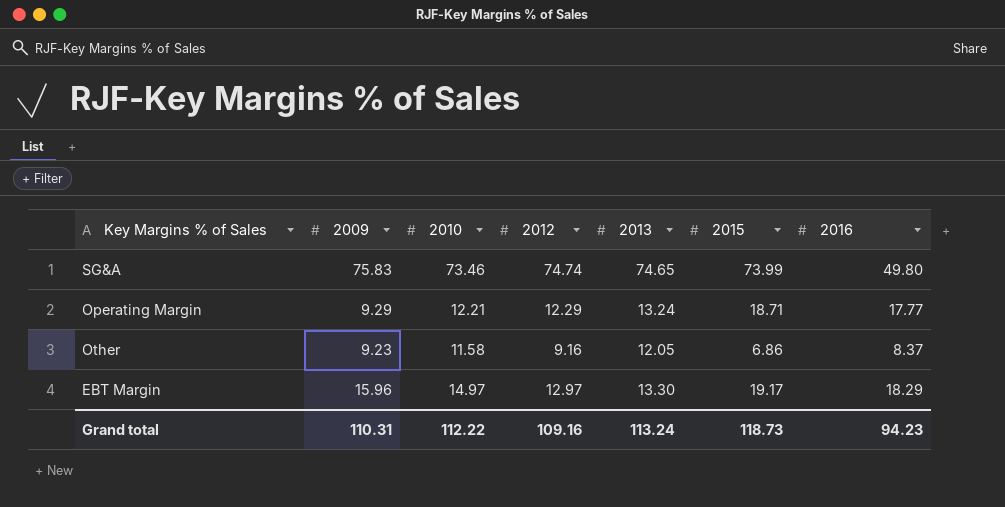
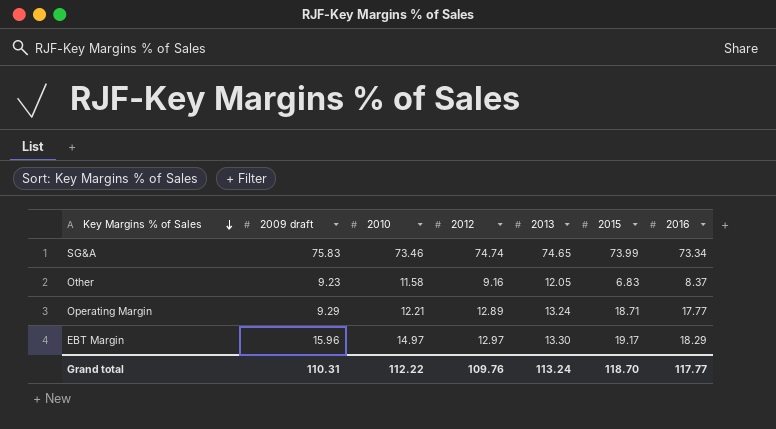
row order: none -> Key Margins % of Sales descending
column name: 2009 -> 2009 draft
SG&A | 2016: 49.80 -> 73.34
Other | 2015: 6.86 -> 6.83
Operating Margin | 2012: 12.29 -> 12.89
Grand total | 2012: 109.16 -> 109.76
Grand total | 2015: 118.73 -> 118.70
Grand total | 2016: 94.23 -> 117.77

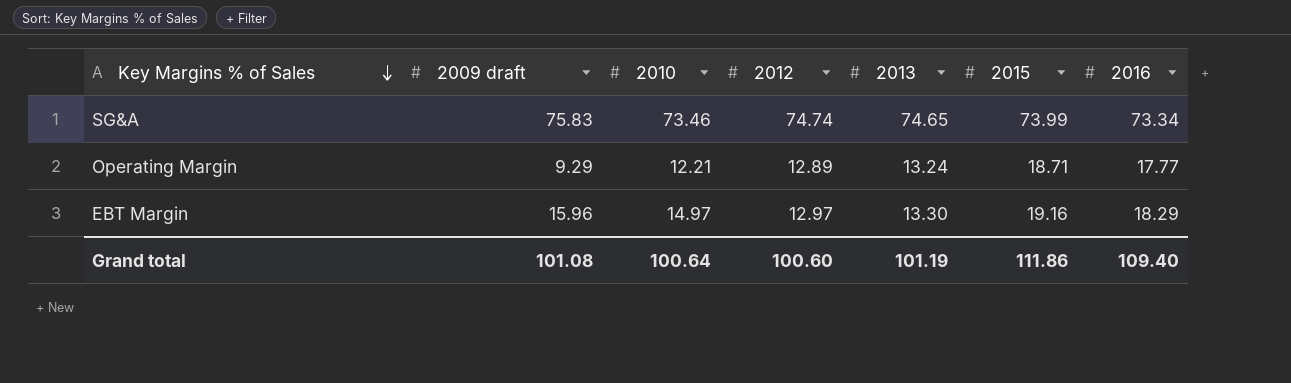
row Other: 9.23 | 11.58 | 9.16 | 12.05 | 6.83 | 8.37 -> none
EBT Margin | 2015: 19.17 -> 19.16
Grand total | 2009 draft: 110.31 -> 101.08
Grand total | 2010: 112.22 -> 100.64
Grand total | 2012: 109.76 -> 100.60
Grand total | 2013: 113.24 -> 101.19
Grand total | 2015: 118.70 -> 111.86
Grand total | 2016: 117.77 -> 109.40

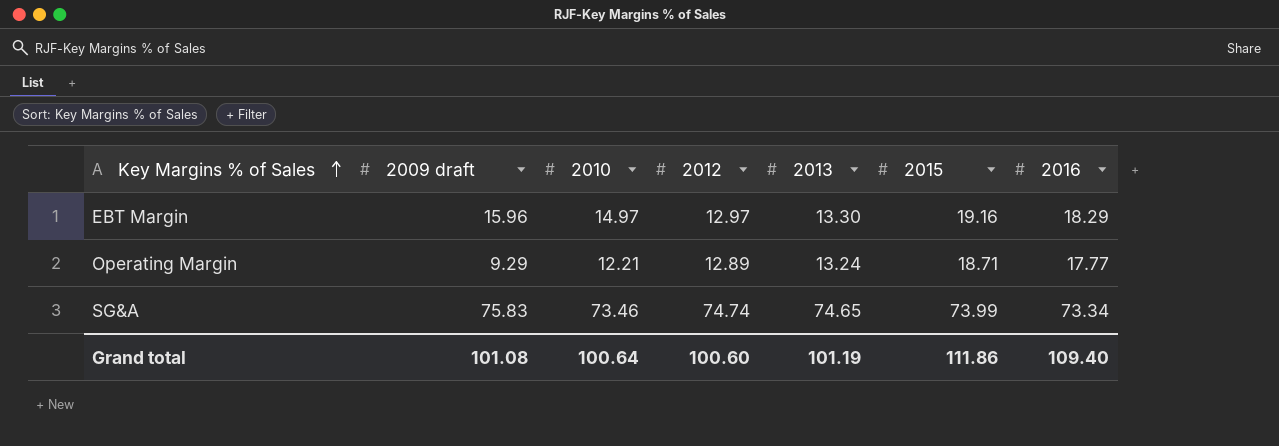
row order: Key Margins % of Sales descending -> Key Margins % of Sales ascending

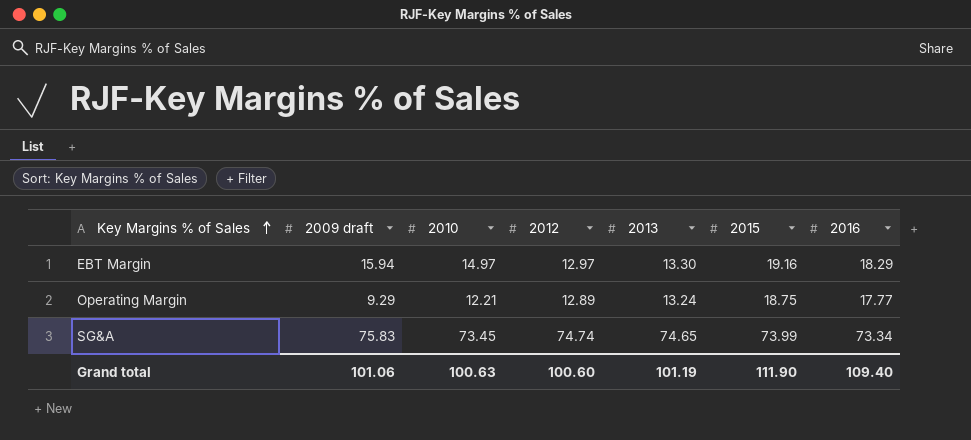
EBT Margin | 2009 draft: 15.96 -> 15.94
Operating Margin | 2015: 18.71 -> 18.75
SG&A | 2010: 73.46 -> 73.45
Grand total | 2009 draft: 101.08 -> 101.06
Grand total | 2010: 100.64 -> 100.63
Grand total | 2015: 111.86 -> 111.90

